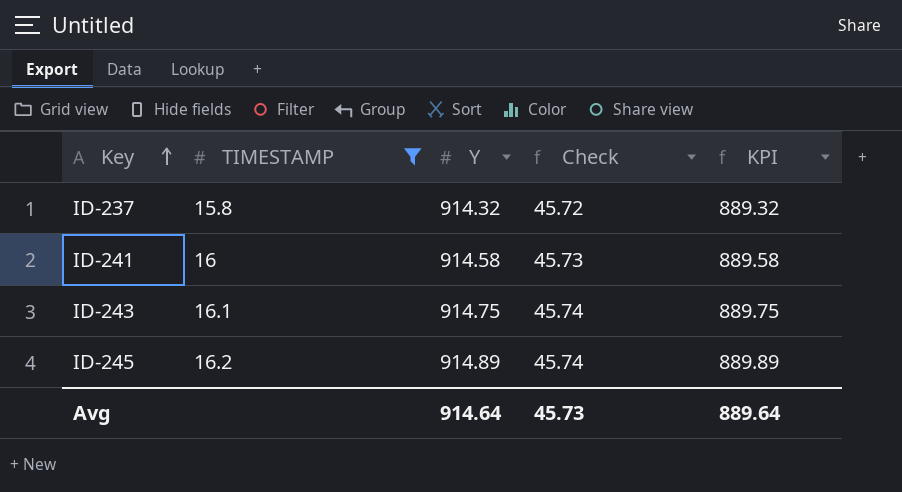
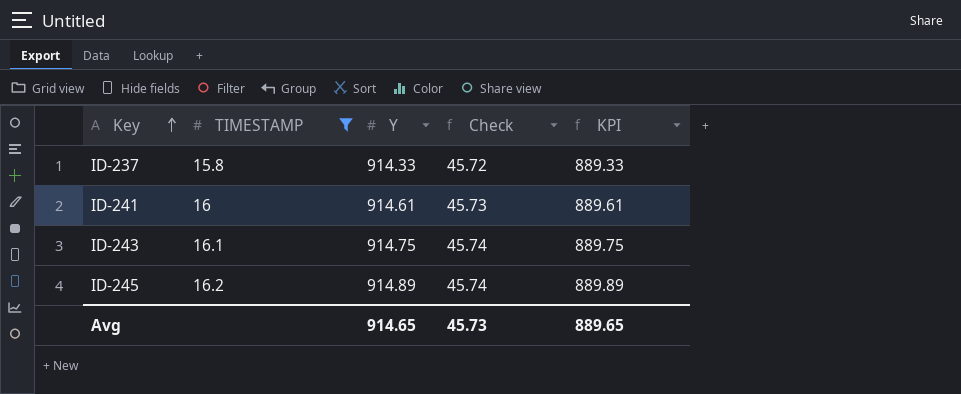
ID-237 | Y: 914.32 -> 914.33
ID-237 | KPI: 889.32 -> 889.33
ID-241 | Y: 914.58 -> 914.61
ID-241 | KPI: 889.58 -> 889.61
Avg | Y: 914.64 -> 914.65
Avg | KPI: 889.64 -> 889.65

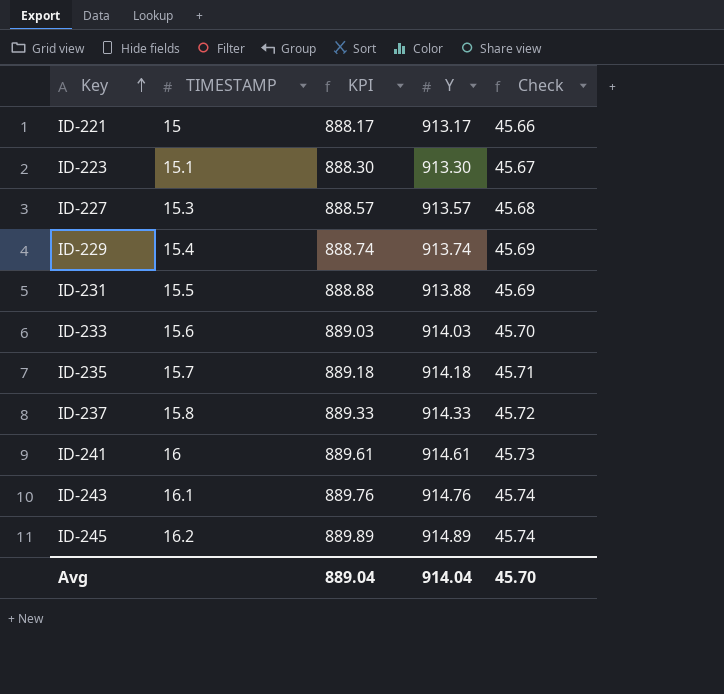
filter: TIMESTAMP >= 15.8 -> none
column KPI | position: 5 -> 3
ID-243 | KPI: 889.75 -> 889.76
ID-243 | Y: 914.75 -> 914.76
Avg | KPI: 889.65 -> 889.04
Avg | Y: 914.65 -> 914.04
Avg | Check: 45.73 -> 45.70

